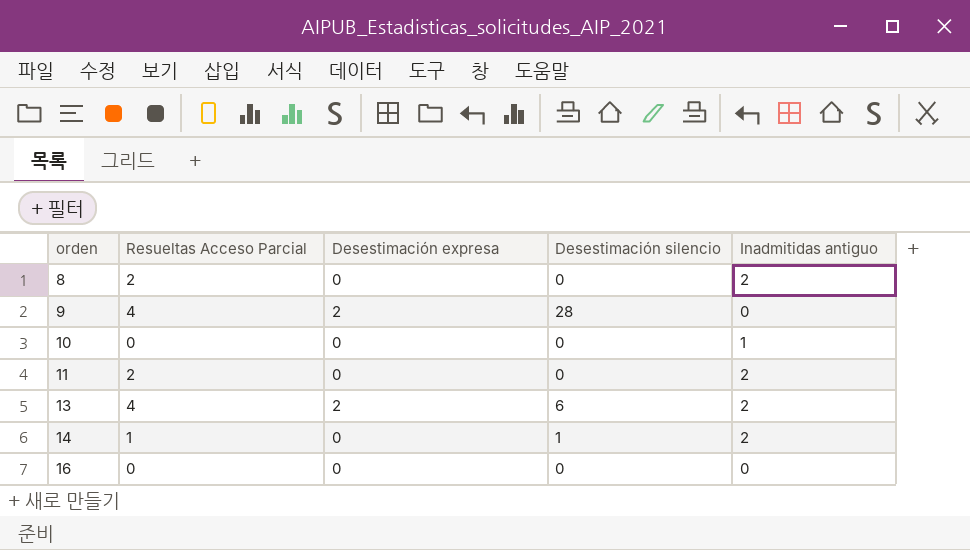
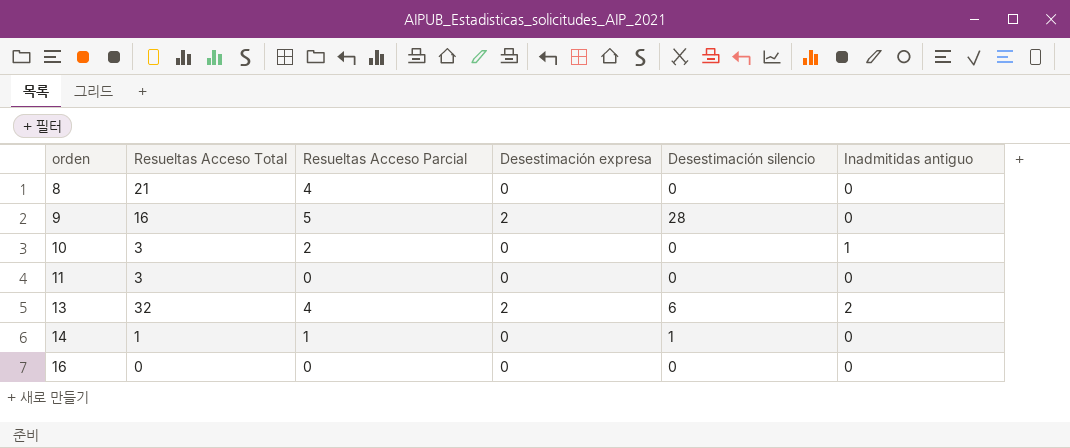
column Resueltas Acceso Total | position: none -> 2
8 | Resueltas Acceso Parcial: 2 -> 4
8 | Inadmitidas antiguo: 2 -> 0
9 | Resueltas Acceso Parcial: 4 -> 5
10 | Resueltas Acceso Parcial: 0 -> 2
11 | Resueltas Acceso Parcial: 2 -> 0
11 | Inadmitidas antiguo: 2 -> 0
14 | Inadmitidas antiguo: 2 -> 0

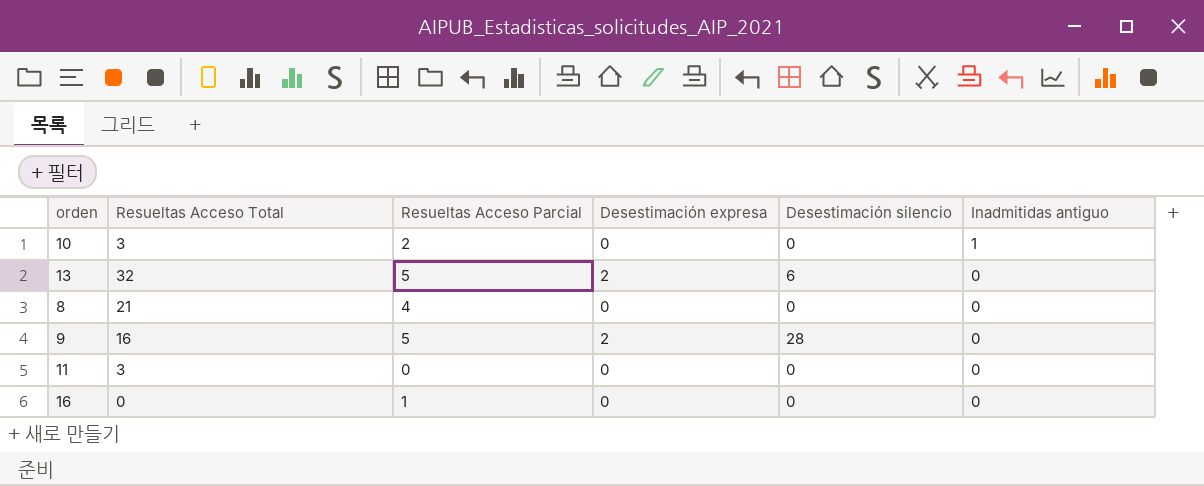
row order: orden ascending -> Inadmitidas antiguo descending
row 14: 1 | 1 | 0 | 1 | 0 -> none
13 | Resueltas Acceso Parcial: 4 -> 5
13 | Inadmitidas antiguo: 2 -> 0
16 | Resueltas Acceso Parcial: 0 -> 1

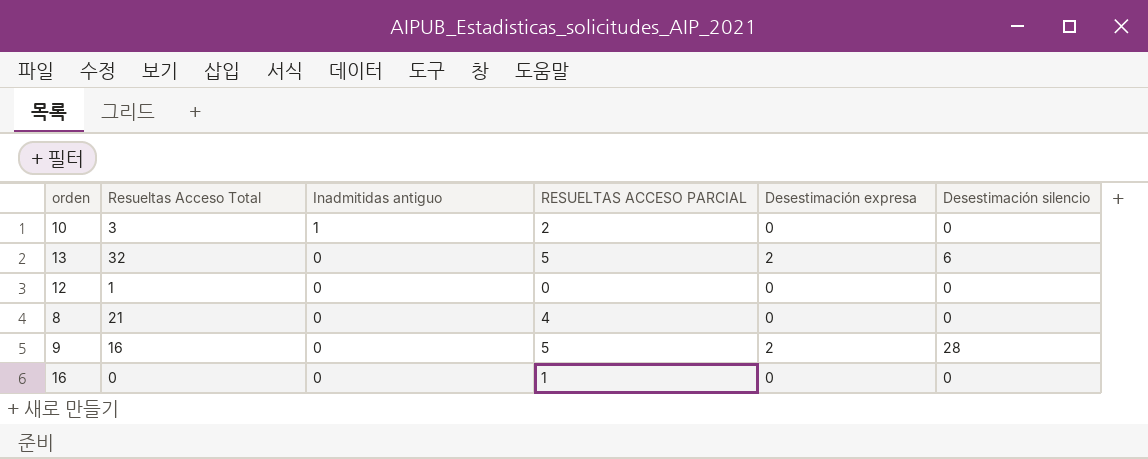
column Inadmitidas antiguo | position: 6 -> 3
column name: Resueltas Acceso Parcial -> RESUELTAS ACCESO PARCIAL
row 11: 3 | 0 | 0 | 0 | 0 -> none
row 12: none -> 1 | 0 | 0 | 0 | 0

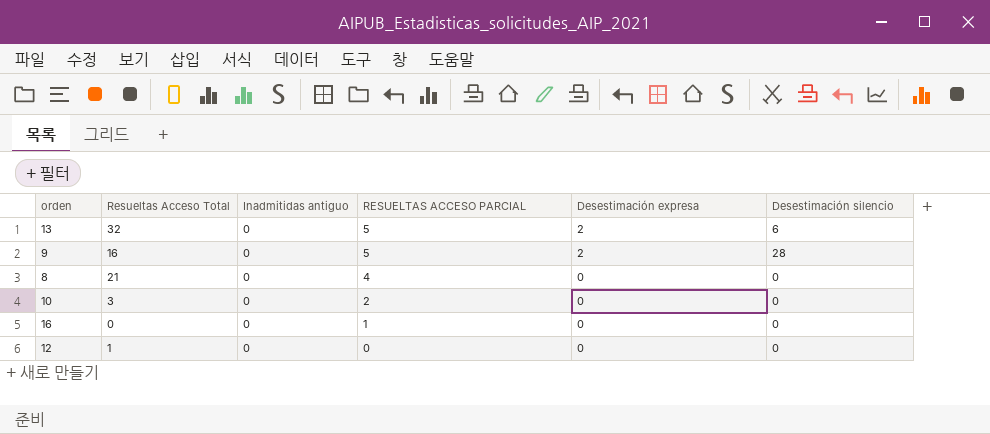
row order: Inadmitidas antiguo descending -> RESUELTAS ACCESO PARCIAL descending
10 | Inadmitidas antiguo: 1 -> 0

